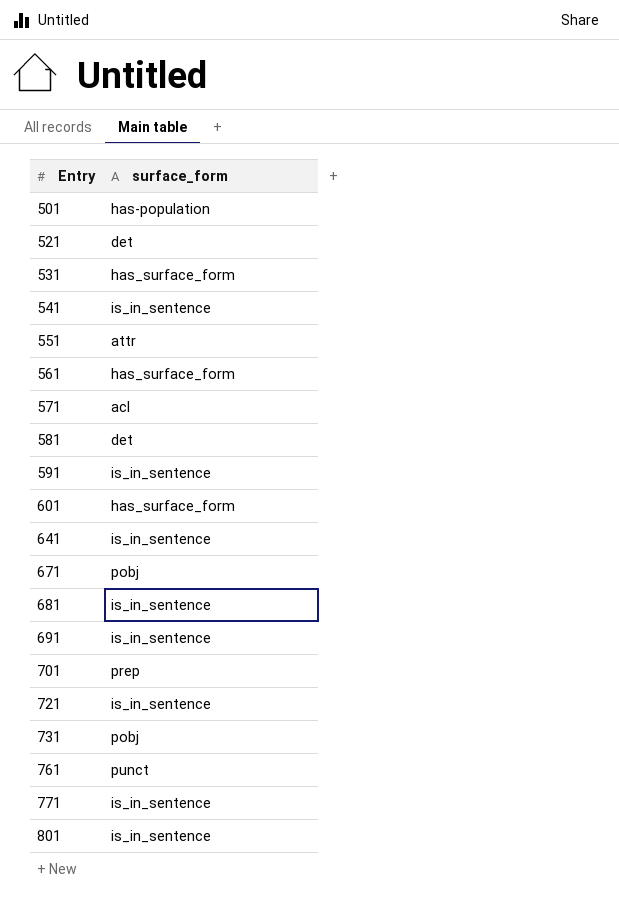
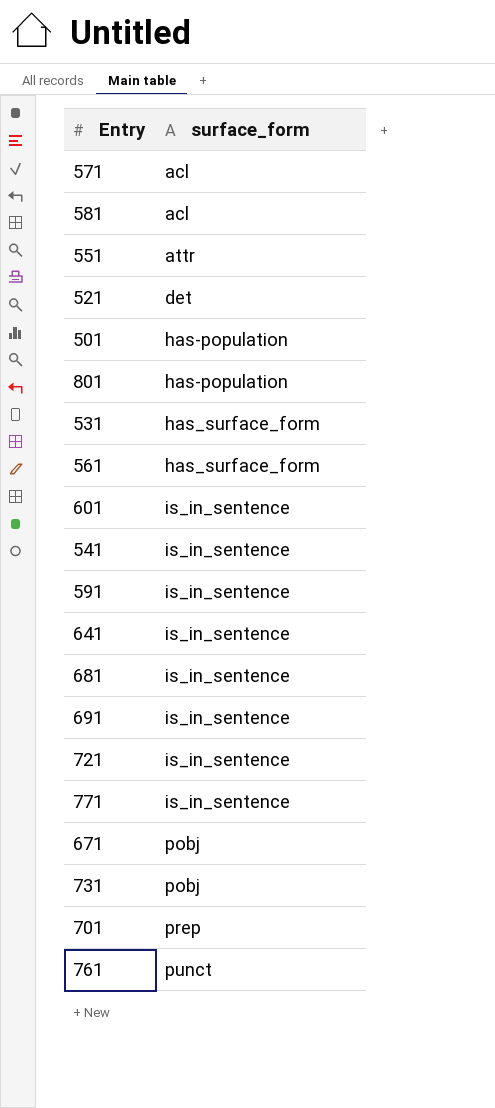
row order: Entry ascending -> surface_form ascending
581 | surface_form: det -> acl
801 | surface_form: is_in_sentence -> has-population
601 | surface_form: has_surface_form -> is_in_sentence

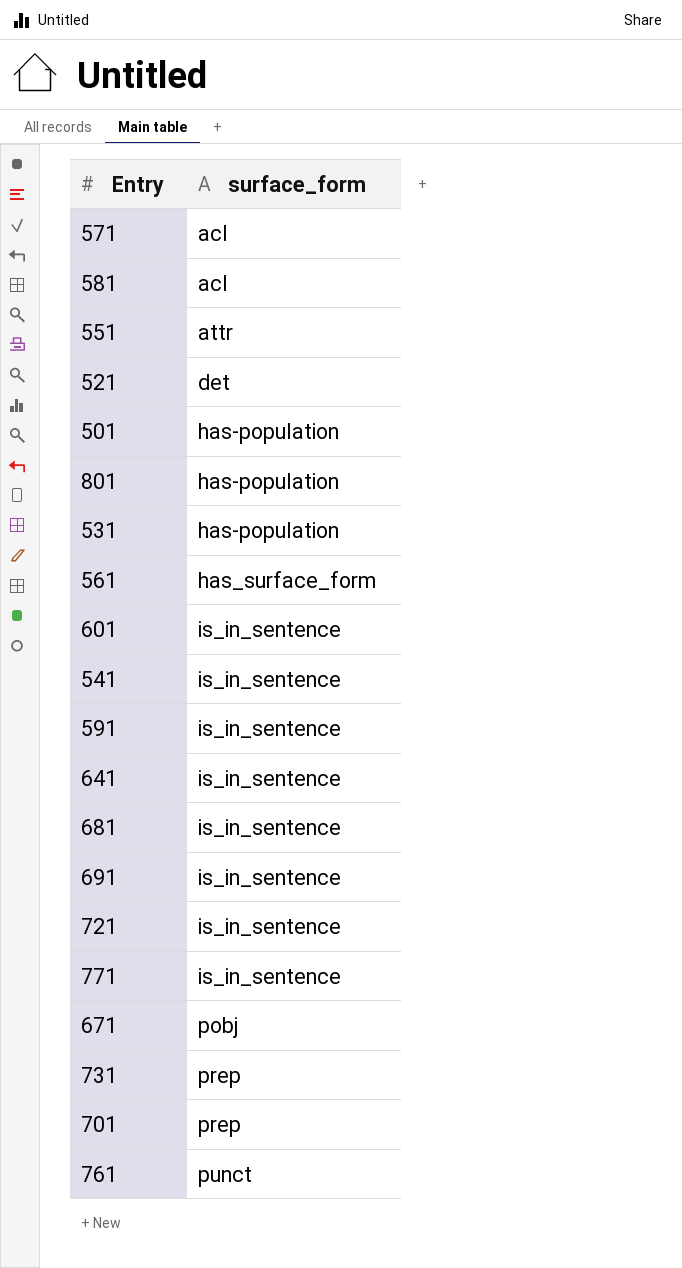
531 | surface_form: has_surface_form -> has-population
731 | surface_form: pobj -> prep

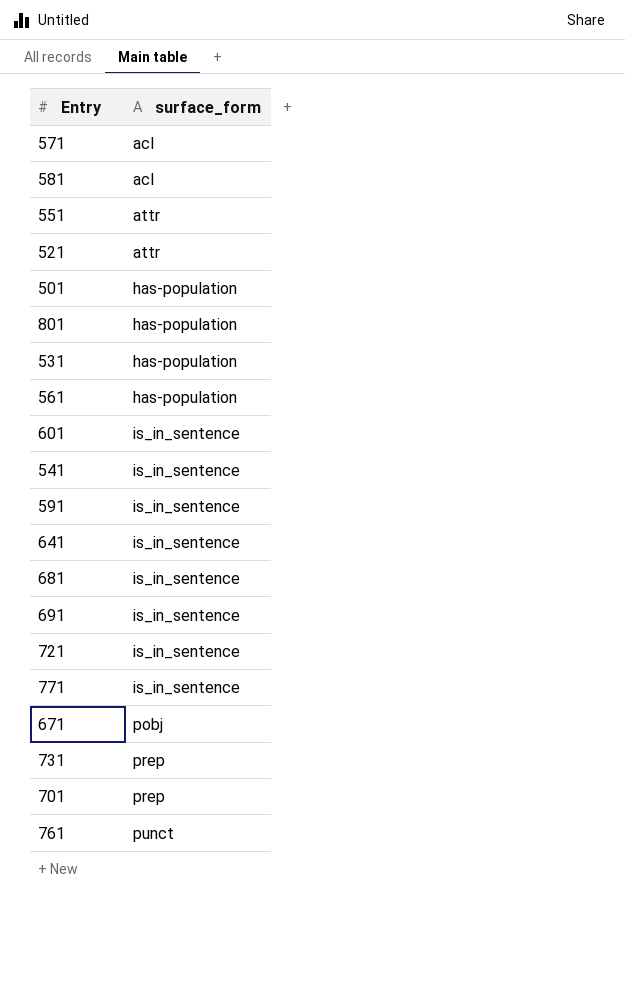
521 | surface_form: det -> attr
561 | surface_form: has_surface_form -> has-population

